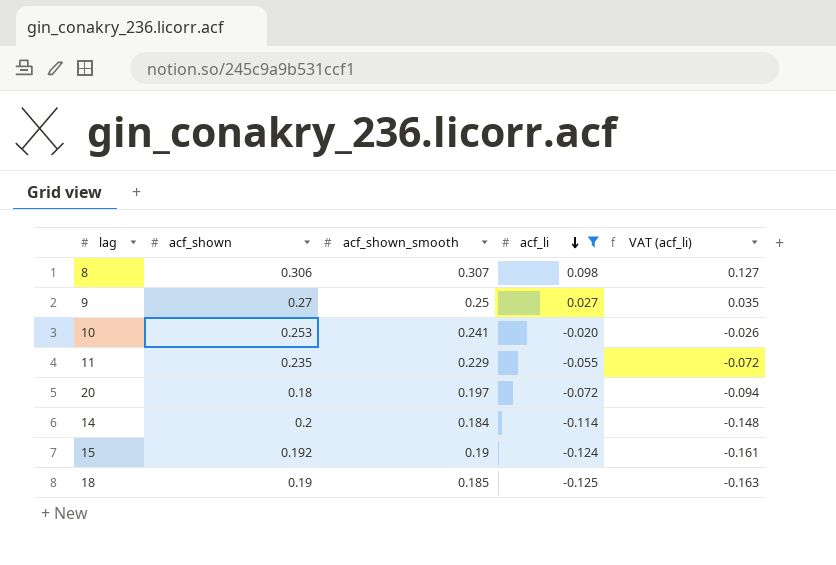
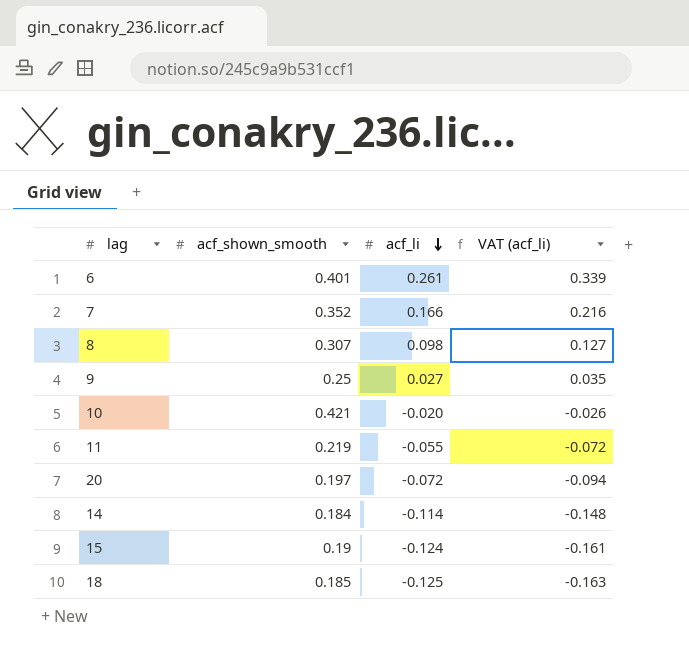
filter: acf_li <= 0.098 -> none
column acf_shown | position: 2 -> none
10 | acf_shown_smooth: 0.241 -> 0.421
11 | acf_shown_smooth: 0.229 -> 0.219

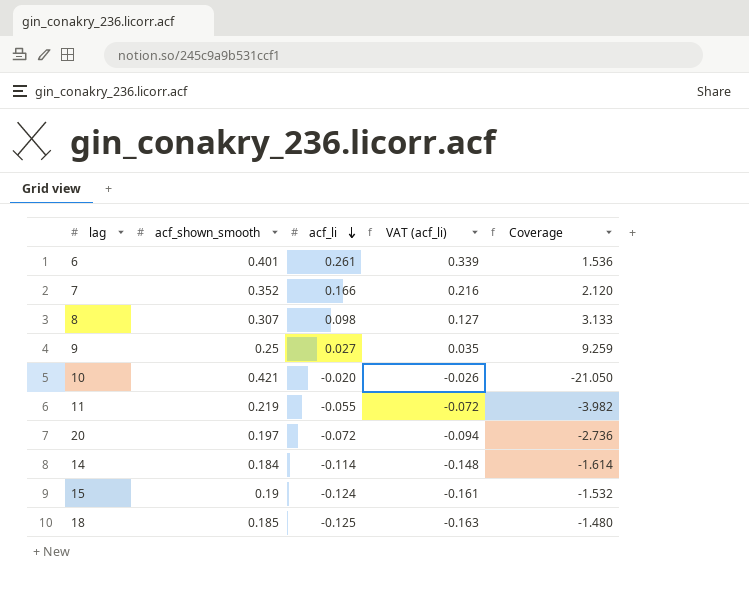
column Coverage | formula: none -> [acf_shown_smooth] / [acf_li]

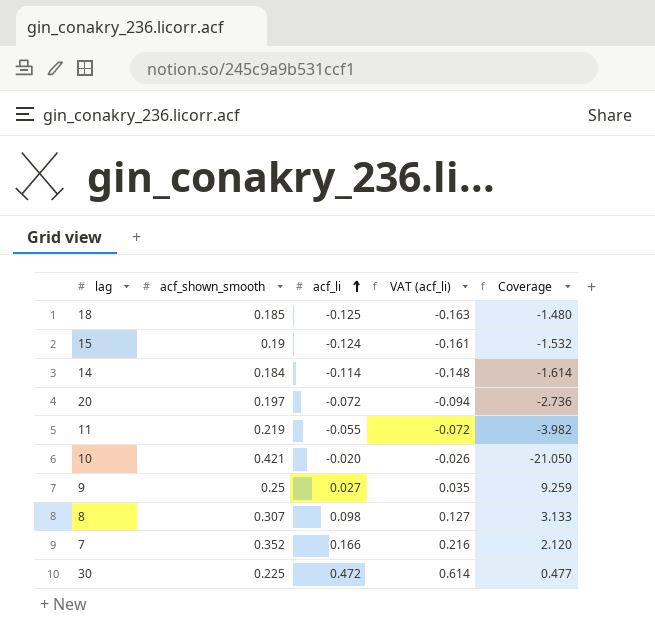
row order: acf_li descending -> acf_li ascending
row 6: 0.401 | 0.261 | 0.339 | 1.536 -> none
row 30: none -> 0.225 | 0.472 | 0.614 | 0.477

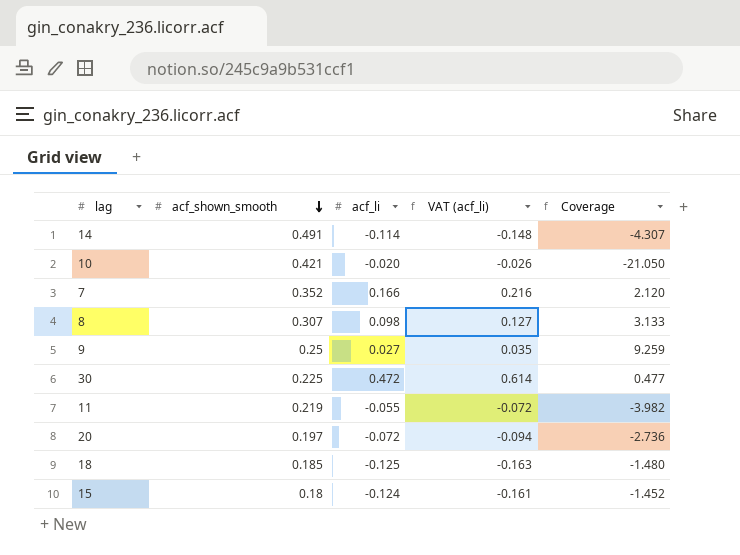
row order: acf_li ascending -> acf_shown_smooth descending
14 | acf_shown_smooth: 0.184 -> 0.491
14 | Coverage: -1.614 -> -4.307
15 | acf_shown_smooth: 0.19 -> 0.18
15 | Coverage: -1.532 -> -1.452

